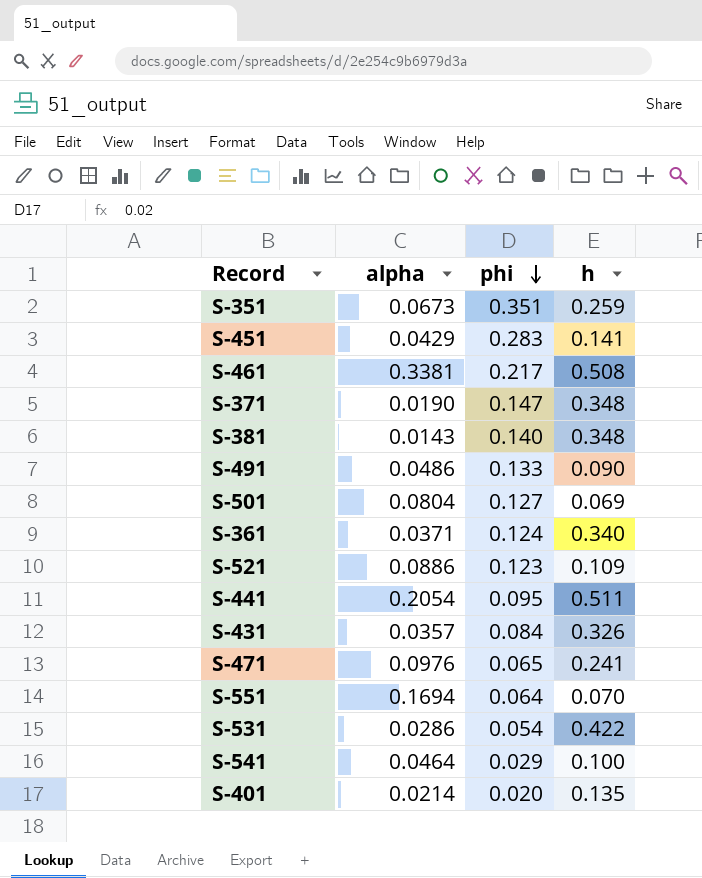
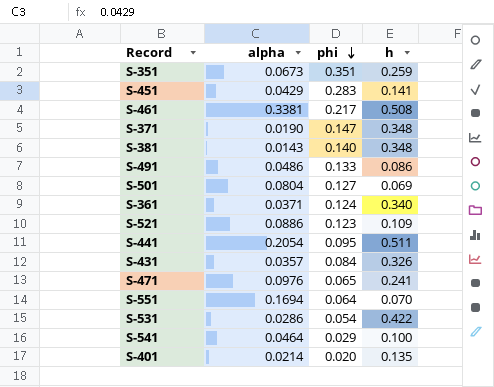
S-491 | h: 0.090 -> 0.086

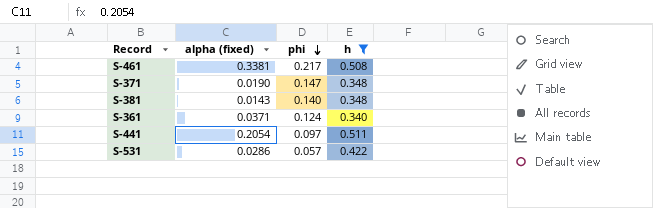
filter: none -> h >= 0.340
column name: alpha -> alpha (fixed)
S-441 | phi: 0.095 -> 0.097
S-531 | phi: 0.054 -> 0.057

